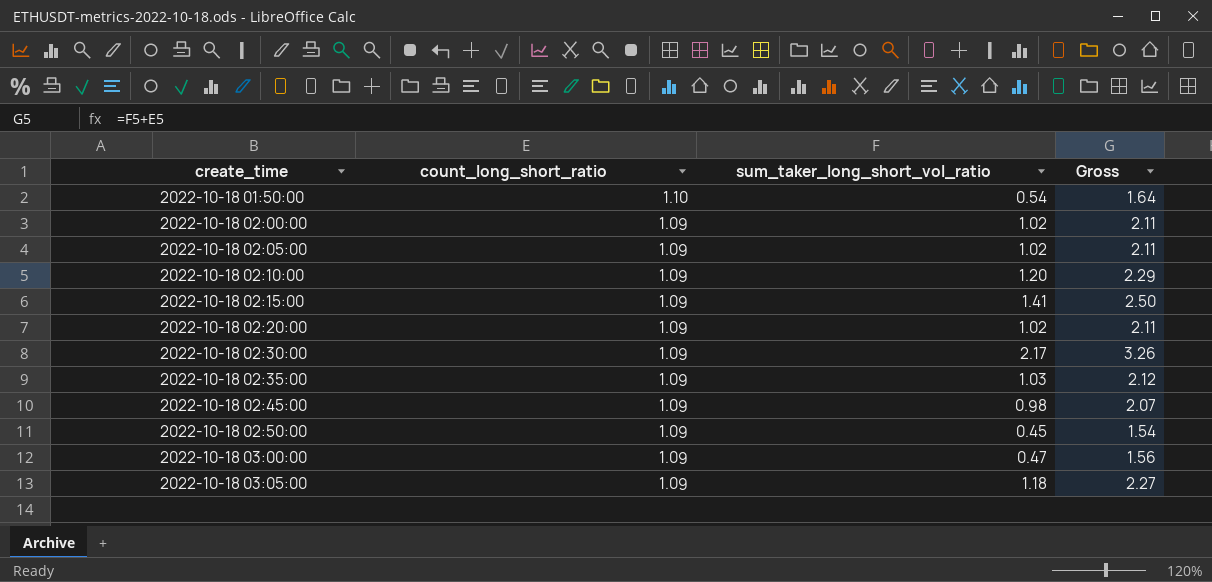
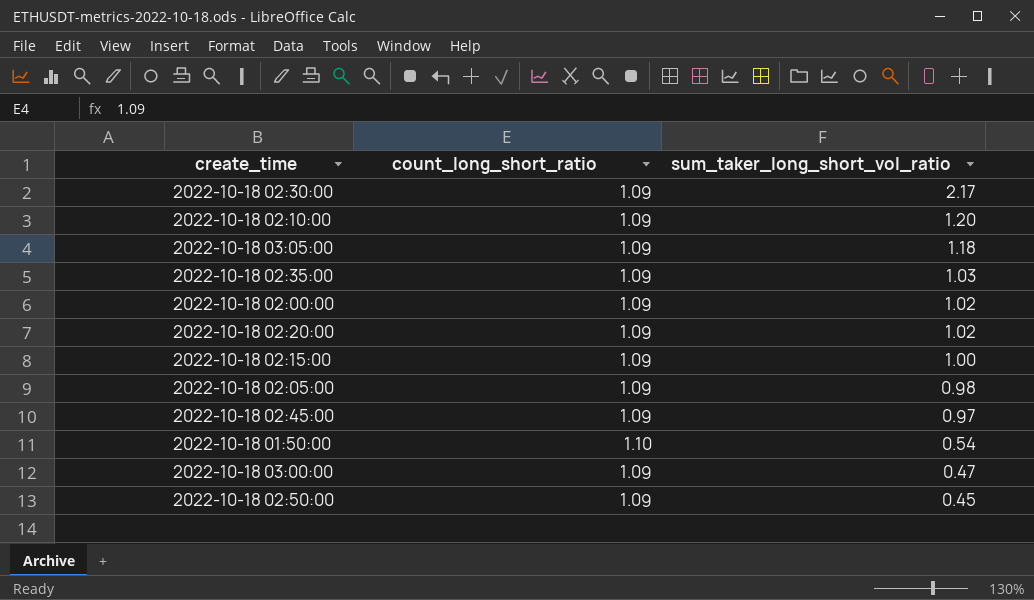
row order: create_time ascending -> sum_taker_long_short_vol_ratio descending
column Gross | formula: [count_long_short_ratio] + [sum_taker_long_short_vol_ratio] -> none
2022-10-18 02:15:00 | sum_taker_long_short_vol_ratio: 1.41 -> 1.00
2022-10-18 02:05:00 | sum_taker_long_short_vol_ratio: 1.02 -> 0.98
2022-10-18 02:45:00 | sum_taker_long_short_vol_ratio: 0.98 -> 0.97

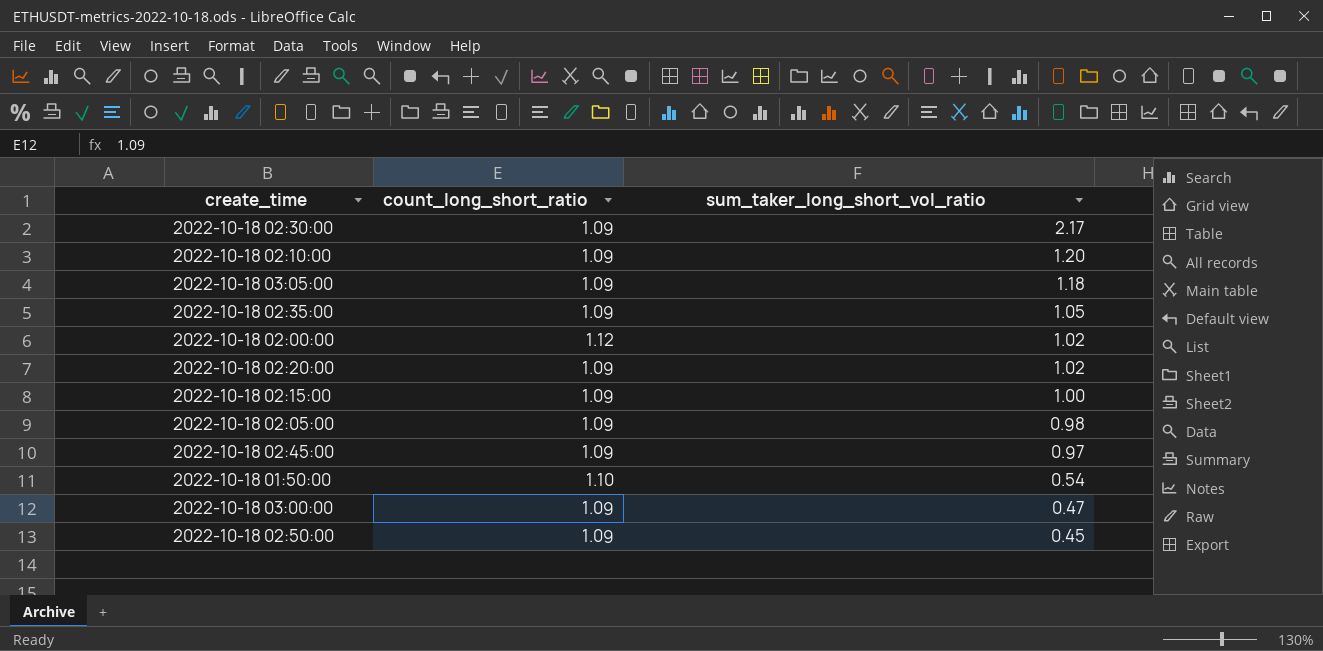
2022-10-18 02:35:00 | sum_taker_long_short_vol_ratio: 1.03 -> 1.05
2022-10-18 02:00:00 | count_long_short_ratio: 1.09 -> 1.12

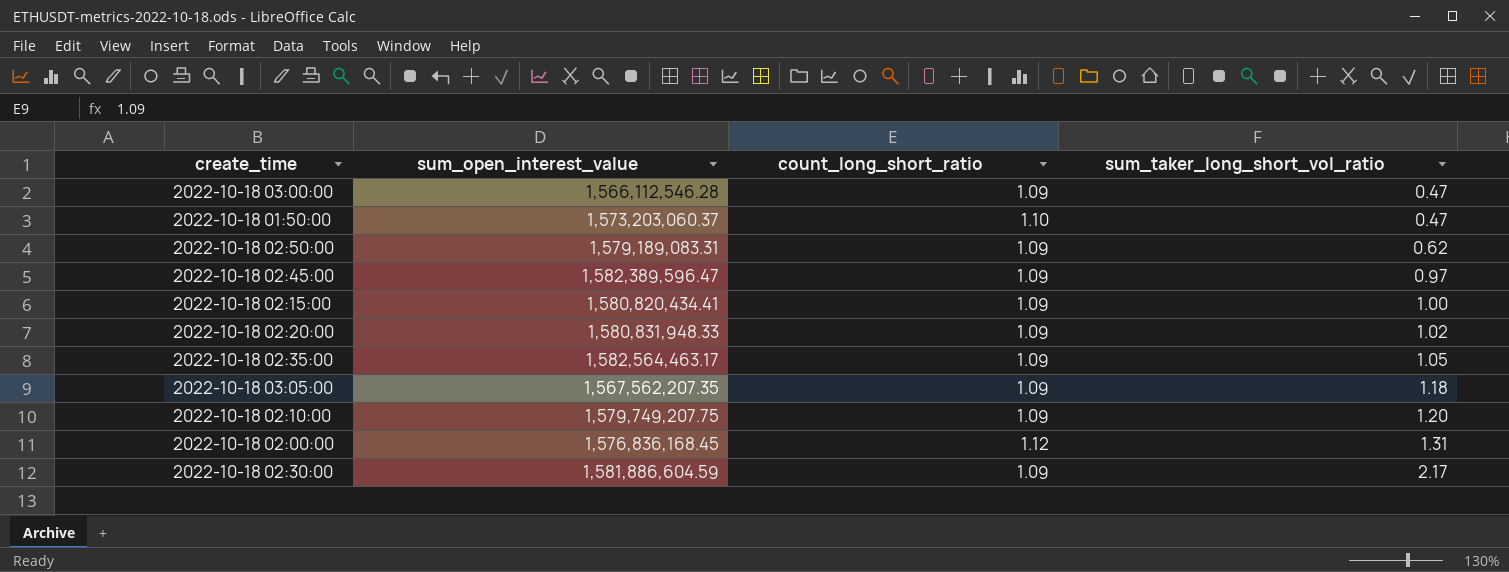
row order: sum_taker_long_short_vol_ratio descending -> sum_taker_long_short_vol_ratio ascending
column sum_open_interest_value | position: none -> 2
row 2022-10-18 02:05:00: 1.09 | 0.98 -> none
2022-10-18 01:50:00 | sum_taker_long_short_vol_ratio: 0.54 -> 0.47
2022-10-18 02:50:00 | sum_taker_long_short_vol_ratio: 0.45 -> 0.62
2022-10-18 02:00:00 | sum_taker_long_short_vol_ratio: 1.02 -> 1.31

